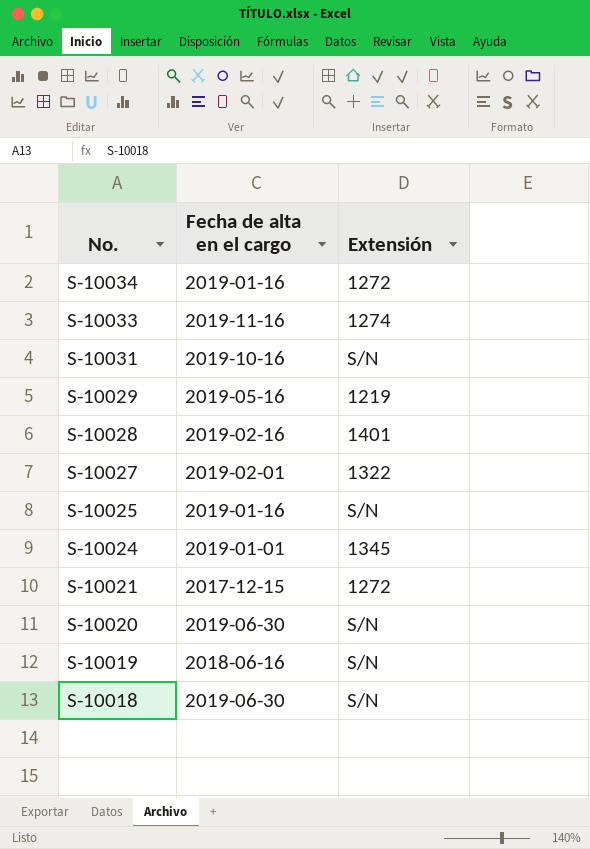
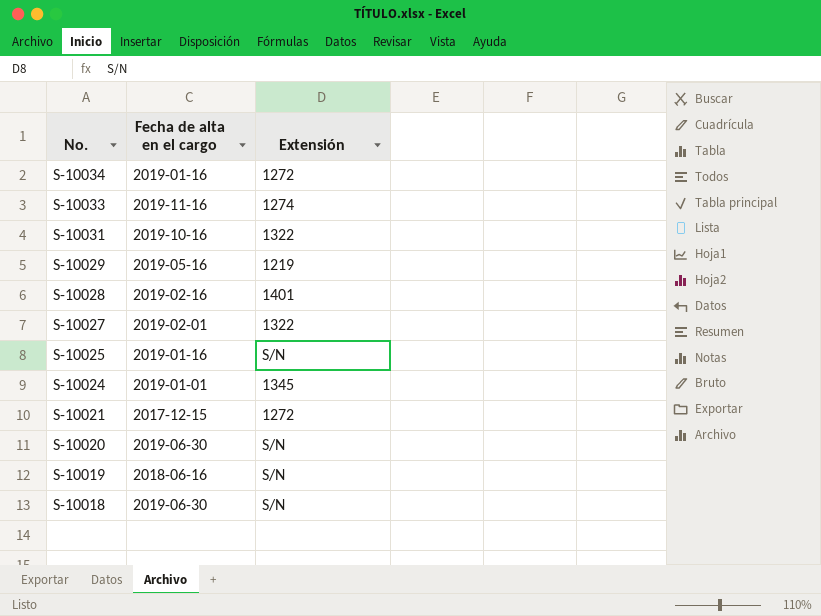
S-10031 | Extensión: S/N -> 1322

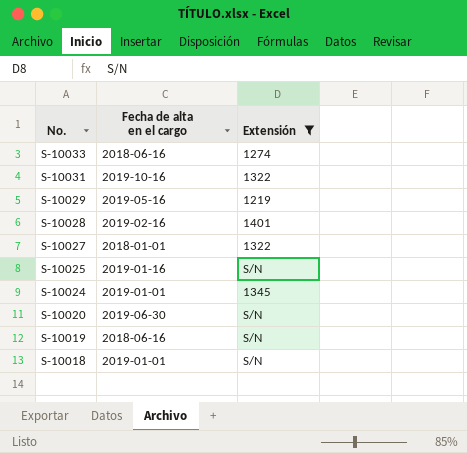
filter: none -> Extensión != 1272
S-10033 | Fecha de alta en el cargo: 2019-11-16 -> 2018-06-16
S-10027 | Fecha de alta en el cargo: 2019-02-01 -> 2018-01-01
S-10018 | Fecha de alta en el cargo: 2019-06-30 -> 2019-01-01

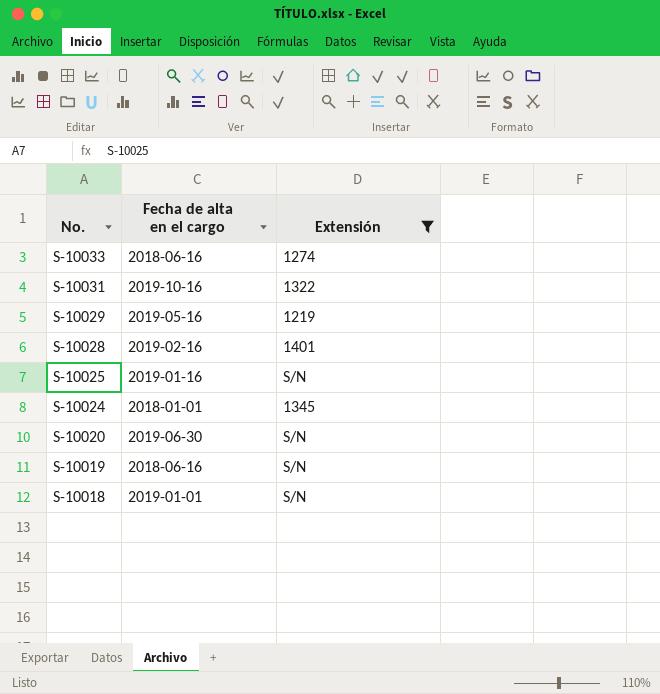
row S-10027: 2018-01-01 | 1322 -> none
S-10024 | Fecha de alta en el cargo: 2019-01-01 -> 2018-01-01

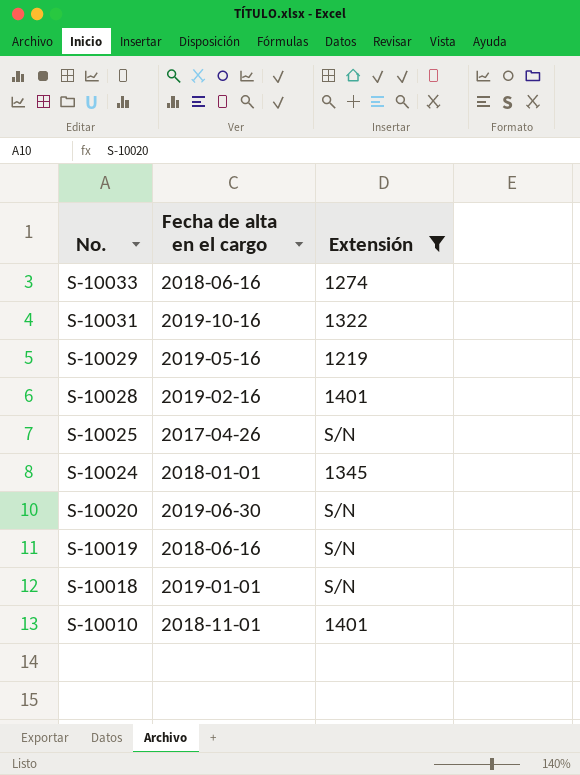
S-10025 | Fecha de alta en el cargo: 2019-01-16 -> 2017-04-26
row S-10010: none -> 2018-11-01 | 1401

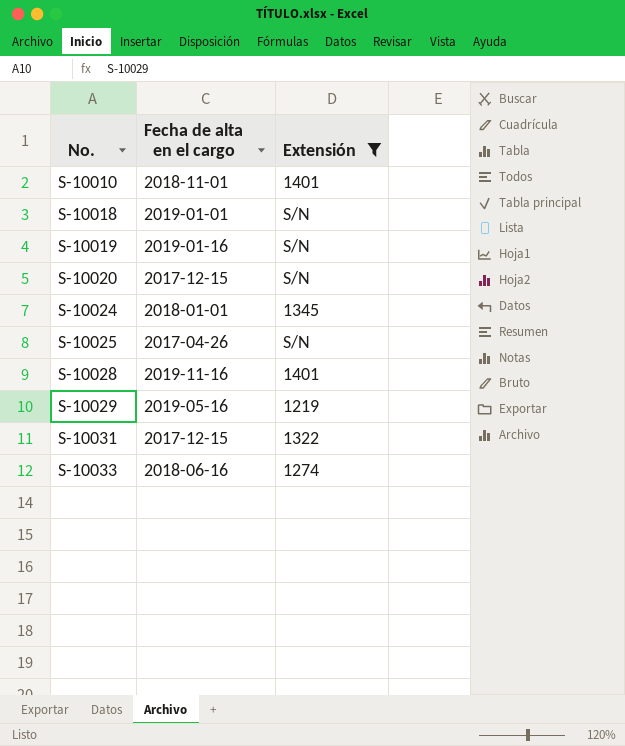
row order: No. descending -> No. ascending
S-10019 | Fecha de alta en el cargo: 2018-06-16 -> 2019-01-16
S-10020 | Fecha de alta en el cargo: 2019-06-30 -> 2017-12-15
S-10028 | Fecha de alta en el cargo: 2019-02-16 -> 2019-11-16
S-10031 | Fecha de alta en el cargo: 2019-10-16 -> 2017-12-15

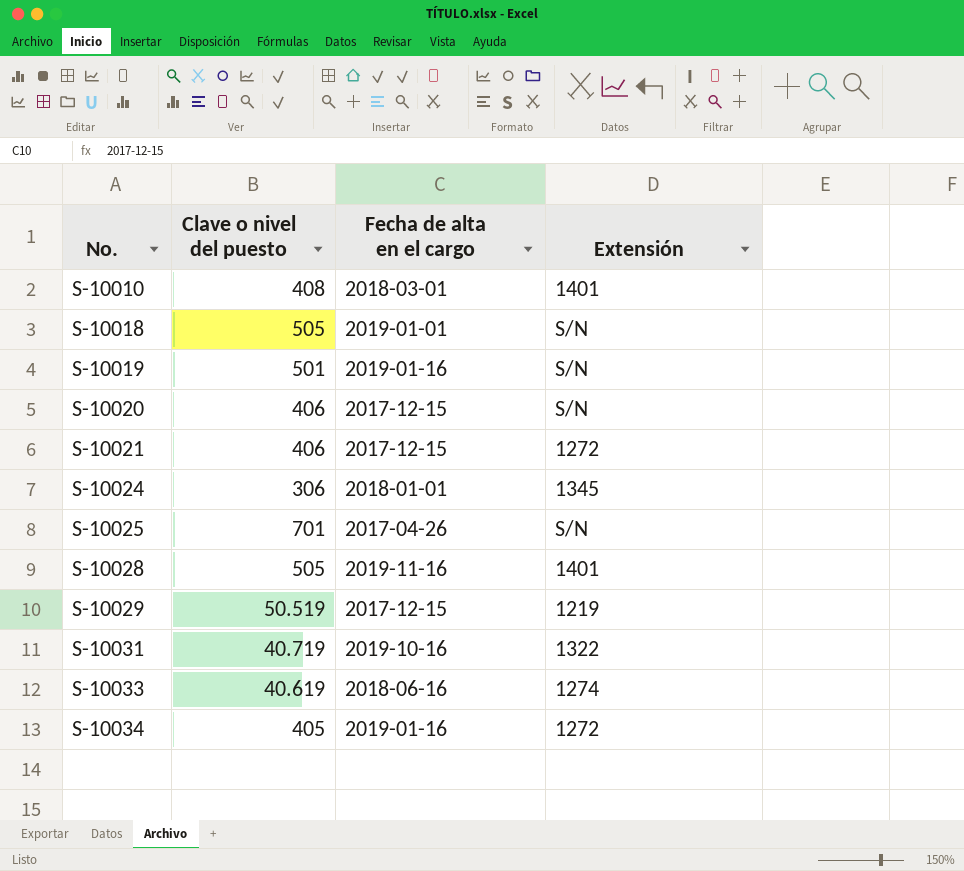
filter: Extensión != 1272 -> none
column Clave o nivel del puesto | position: none -> 2
S-10010 | Fecha de alta en el cargo: 2018-11-01 -> 2018-03-01
S-10029 | Fecha de alta en el cargo: 2019-05-16 -> 2017-12-15
S-10031 | Fecha de alta en el cargo: 2017-12-15 -> 2019-10-16

